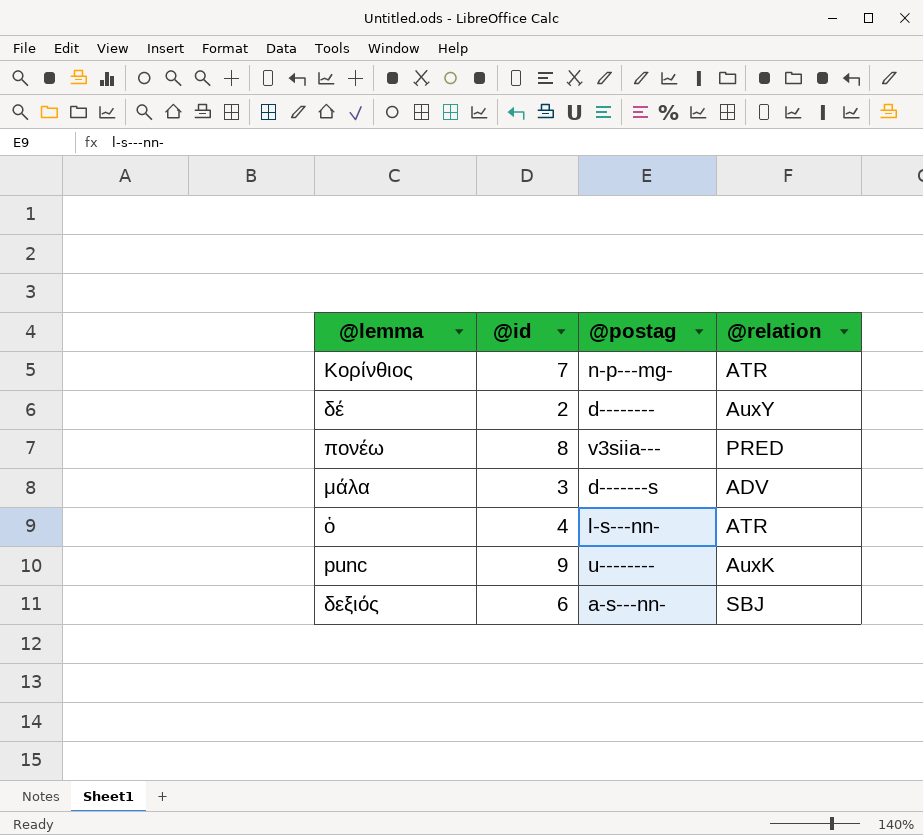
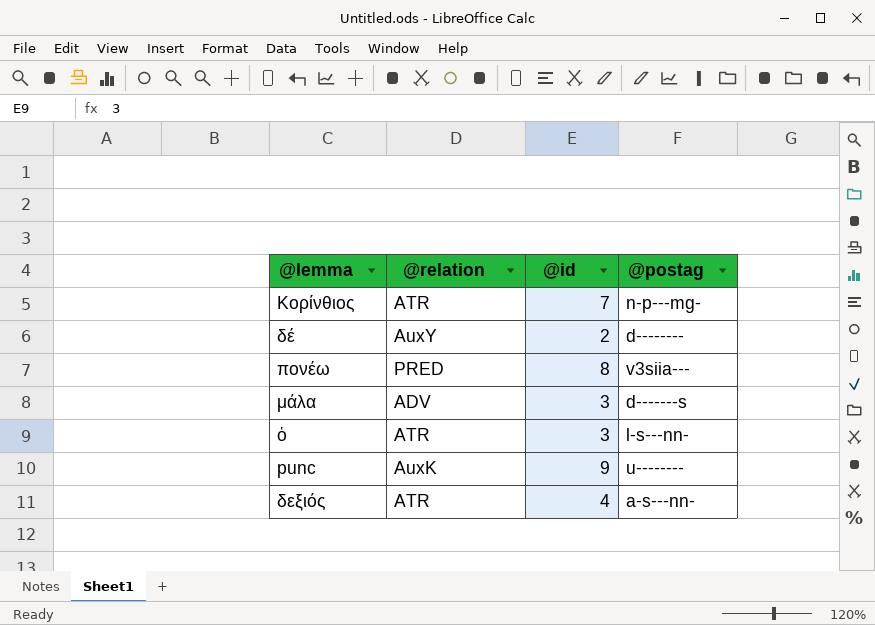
column @relation | position: 4 -> 2
ὁ | @id: 4 -> 3
δεξιός | @relation: SBJ -> ATR
δεξιός | @id: 6 -> 4

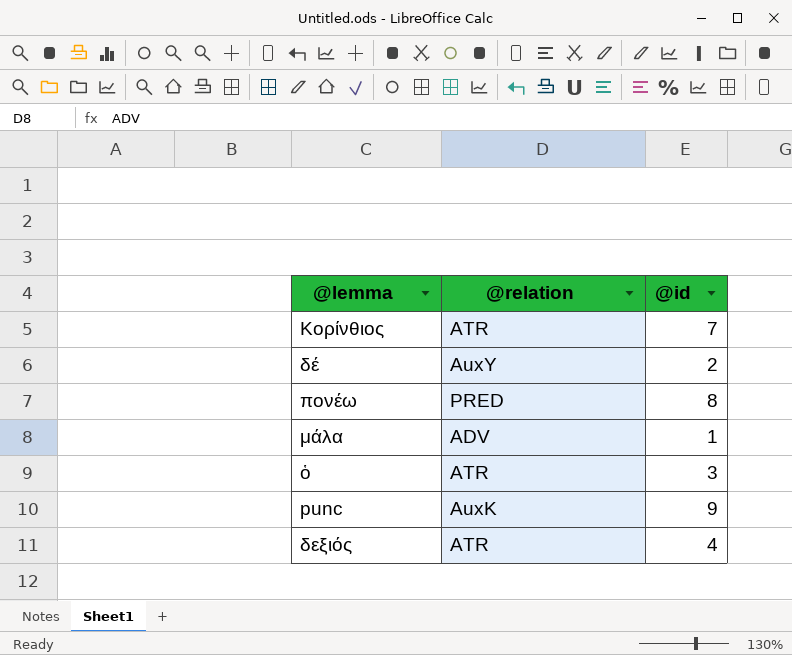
column @postag | position: 4 -> none
μάλα | @id: 3 -> 1

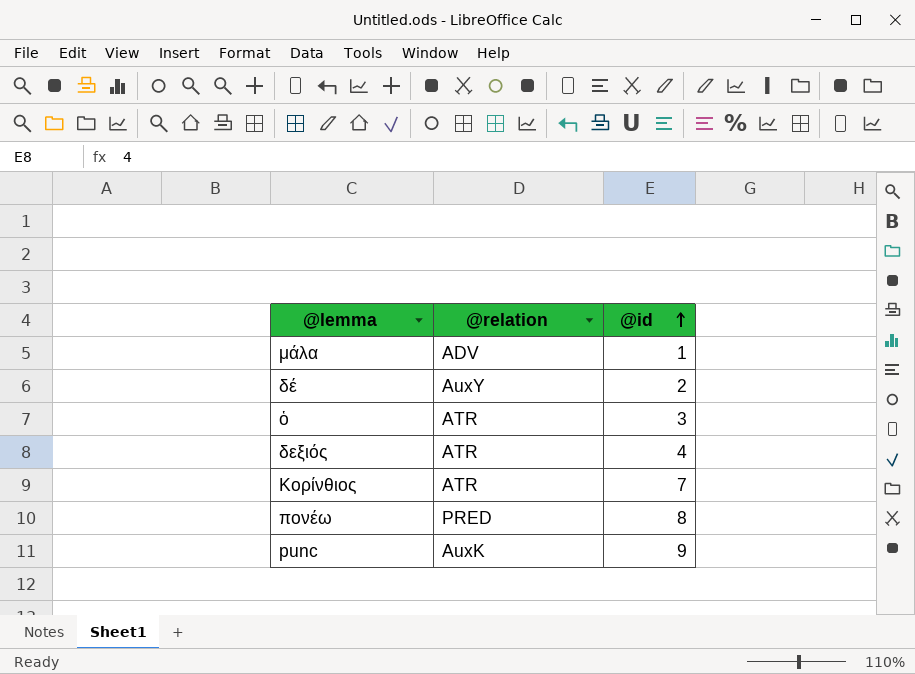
row order: none -> @id ascending

